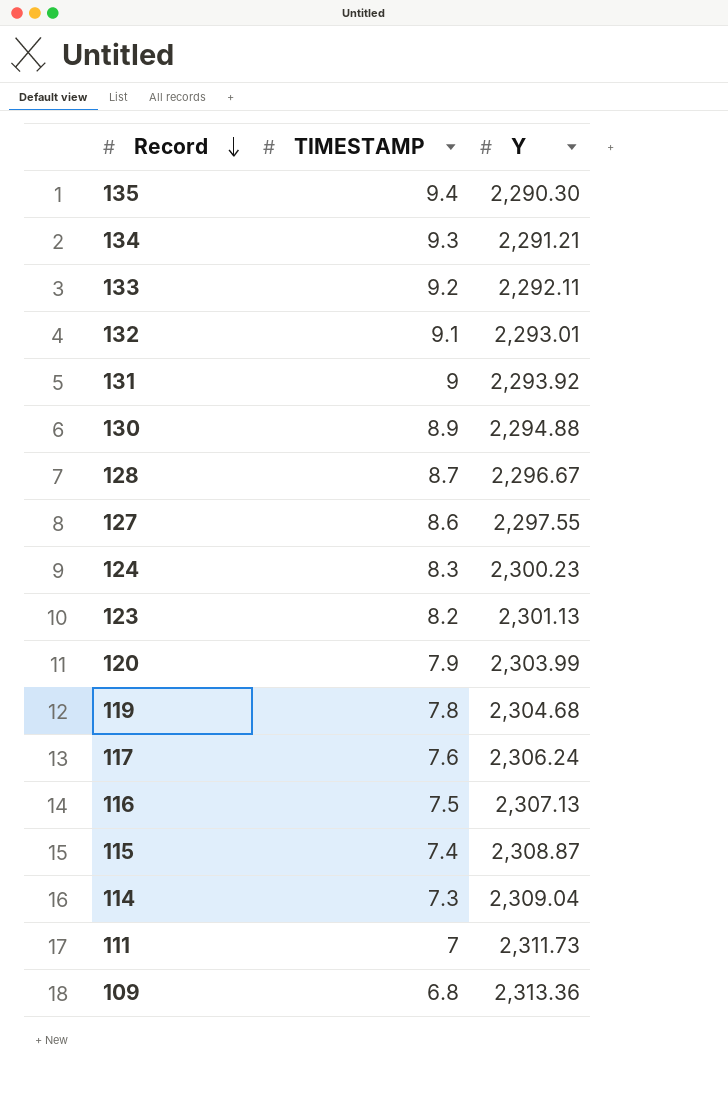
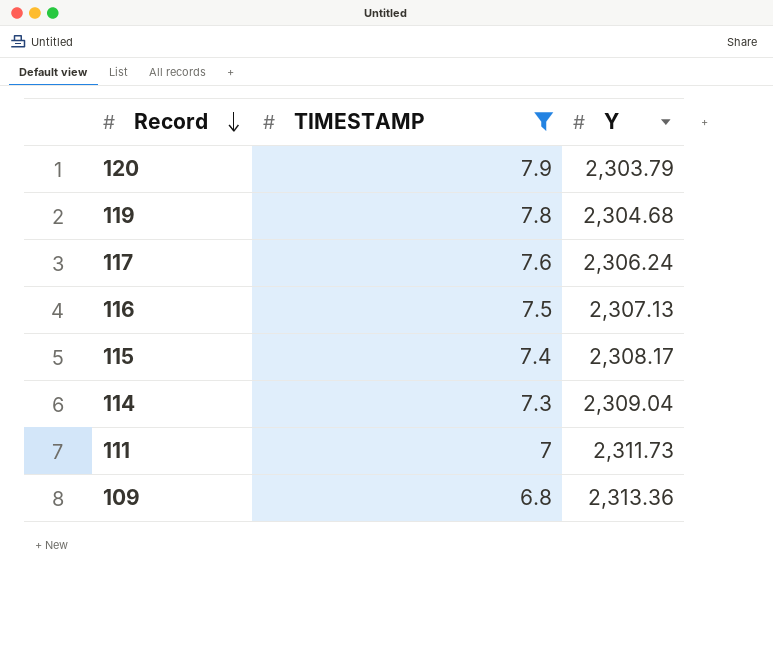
filter: none -> TIMESTAMP <= 7.9
120 | Y: 2,303.99 -> 2,303.79
115 | Y: 2,308.87 -> 2,308.17

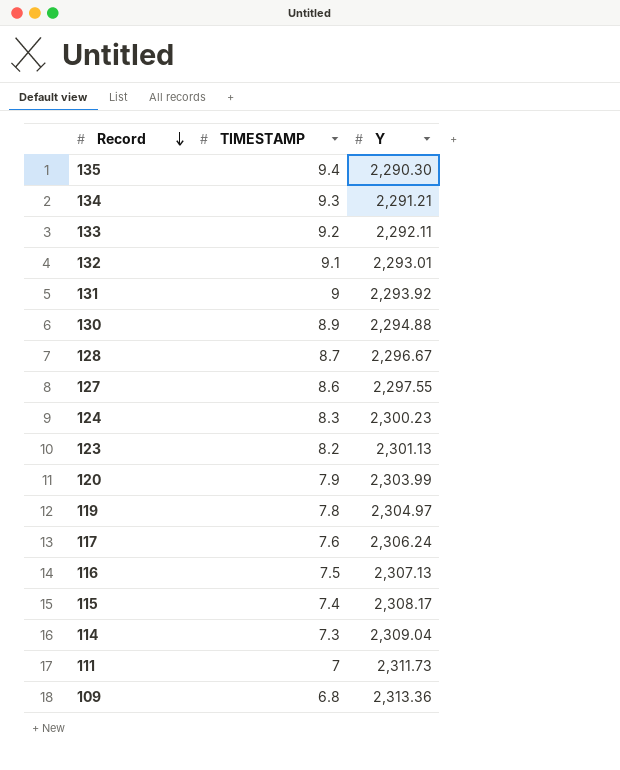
filter: TIMESTAMP <= 7.9 -> none
120 | Y: 2,303.79 -> 2,303.99
119 | Y: 2,304.68 -> 2,304.97

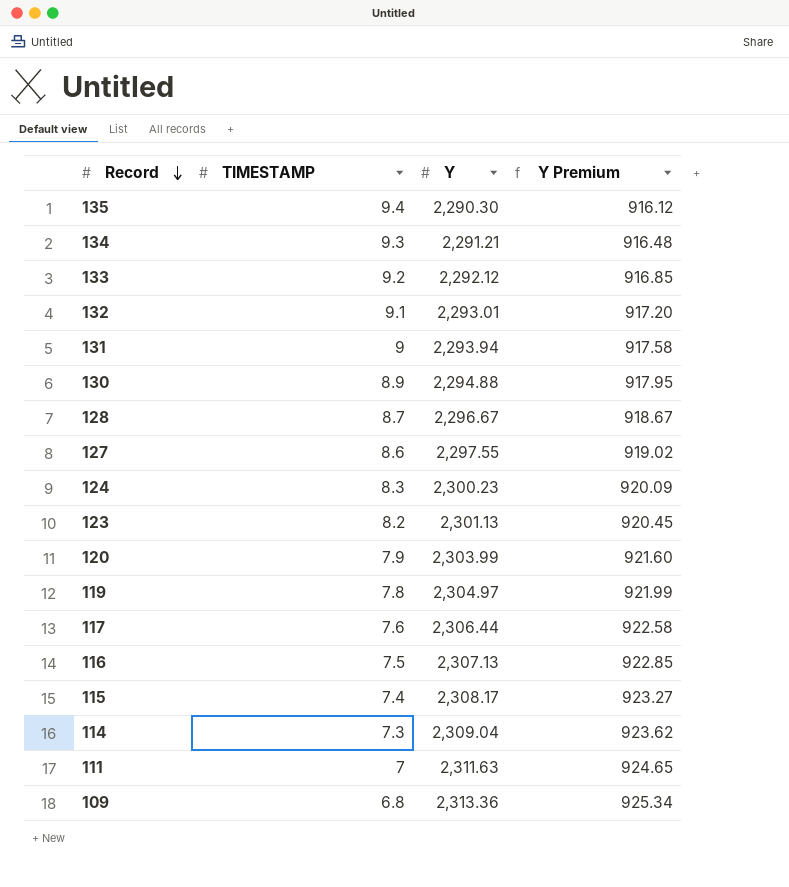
column Y Premium | formula: none -> [Y] * 0.4
133 | Y: 2,292.11 -> 2,292.12
131 | Y: 2,293.92 -> 2,293.94
117 | Y: 2,306.24 -> 2,306.44
111 | Y: 2,311.73 -> 2,311.63

